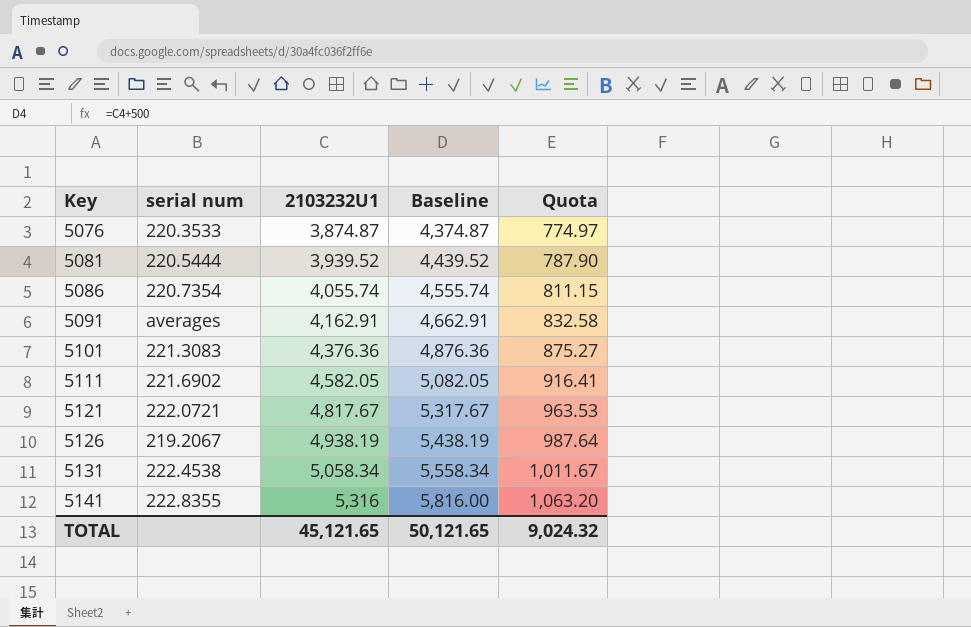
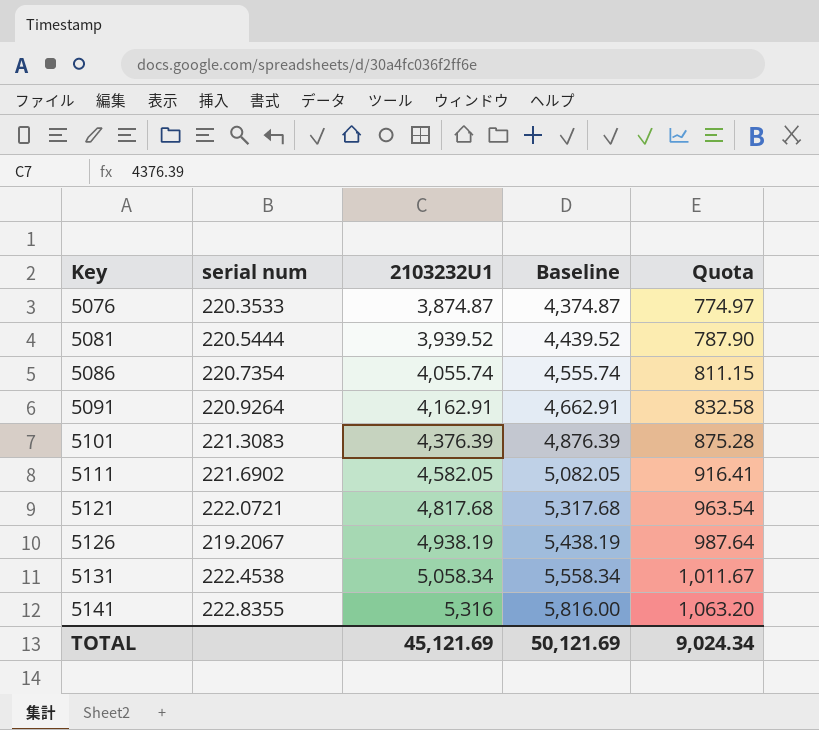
5091 | serial num: averages -> 220.9264
5101 | 2103232U1: 4,376.36 -> 4,376.39
5101 | Baseline: 4,876.36 -> 4,876.39
5101 | Quota: 875.27 -> 875.28
5121 | 2103232U1: 4,817.67 -> 4,817.68
5121 | Baseline: 5,317.67 -> 5,317.68
5121 | Quota: 963.53 -> 963.54
TOTAL | 2103232U1: 45,121.65 -> 45,121.69
TOTAL | Baseline: 50,121.65 -> 50,121.69
TOTAL | Quota: 9,024.32 -> 9,024.34

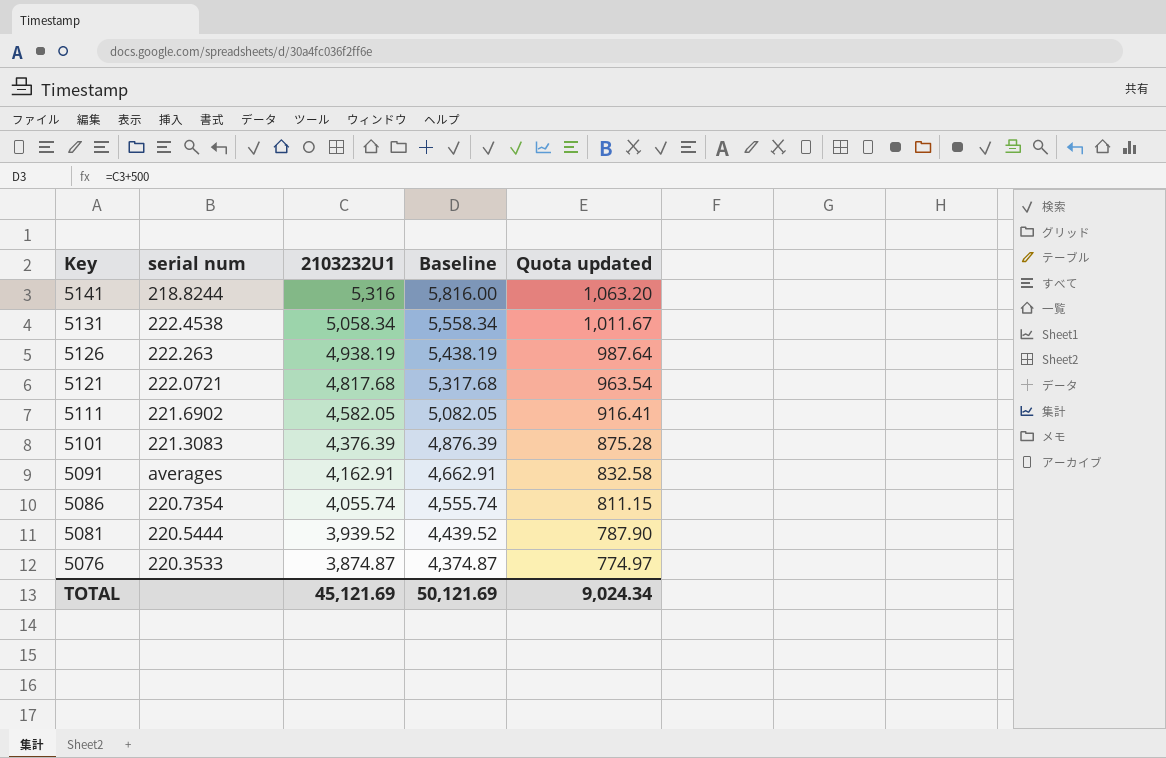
row order: Key ascending -> Key descending
column name: Quota -> Quota updated
5141 | serial num: 222.8355 -> 218.8244
5126 | serial num: 219.2067 -> 222.263
5091 | serial num: 220.9264 -> averages

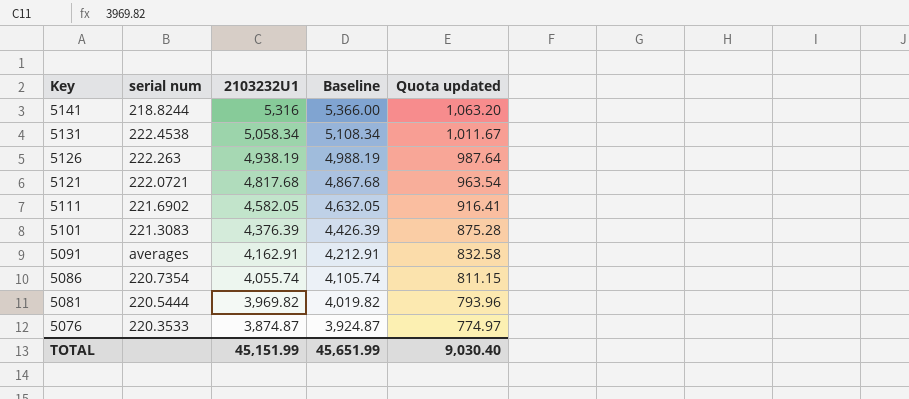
column Baseline | formula: [2103232U1] + 500 -> [2103232U1] + 50
5081 | 2103232U1: 3,939.52 -> 3,969.82
5081 | Quota updated: 787.90 -> 793.96
TOTAL | 2103232U1: 45,121.69 -> 45,151.99
TOTAL | Baseline: 50,121.69 -> 45,651.99
TOTAL | Quota updated: 9,024.34 -> 9,030.40

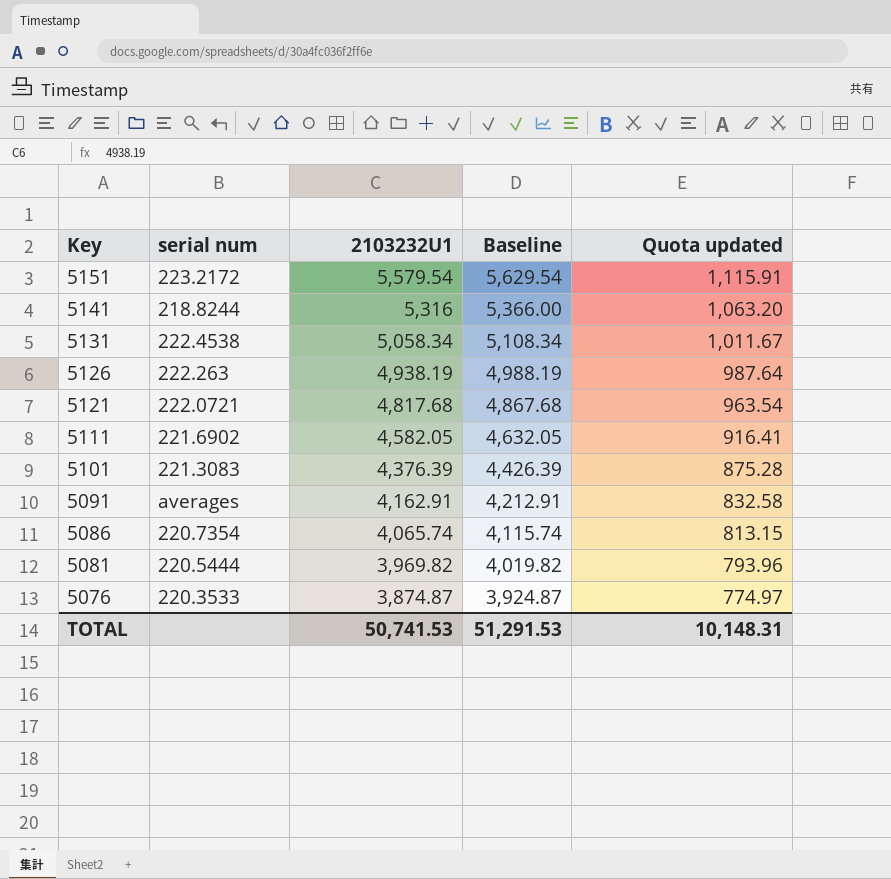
row 5151: none -> 223.2172 | 5,579.54 | 5,629.54 | 1,115.91
5086 | 2103232U1: 4,055.74 -> 4,065.74
5086 | Baseline: 4,105.74 -> 4,115.74
5086 | Quota updated: 811.15 -> 813.15
TOTAL | 2103232U1: 45,151.99 -> 50,741.53
TOTAL | Baseline: 45,651.99 -> 51,291.53
TOTAL | Quota updated: 9,030.40 -> 10,148.31

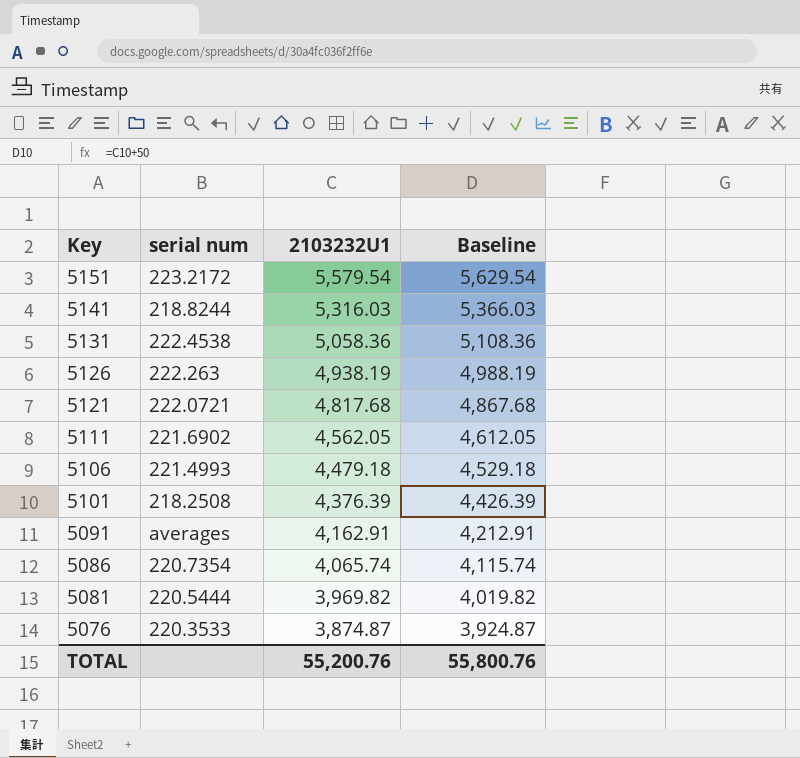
column Quota updated | formula: [2103232U1] * 0.2 -> none
5141 | 2103232U1: 5,316 -> 5,316.03
5141 | Baseline: 5,366.00 -> 5,366.03
5131 | 2103232U1: 5,058.34 -> 5,058.36
5131 | Baseline: 5,108.34 -> 5,108.36
5111 | 2103232U1: 4,582.05 -> 4,562.05
5111 | Baseline: 4,632.05 -> 4,612.05
row 5106: none -> 221.4993 | 4,479.18 | 4,529.18
5101 | serial num: 221.3083 -> 218.2508
TOTAL | 2103232U1: 50,741.53 -> 55,200.76
TOTAL | Baseline: 51,291.53 -> 55,800.76

